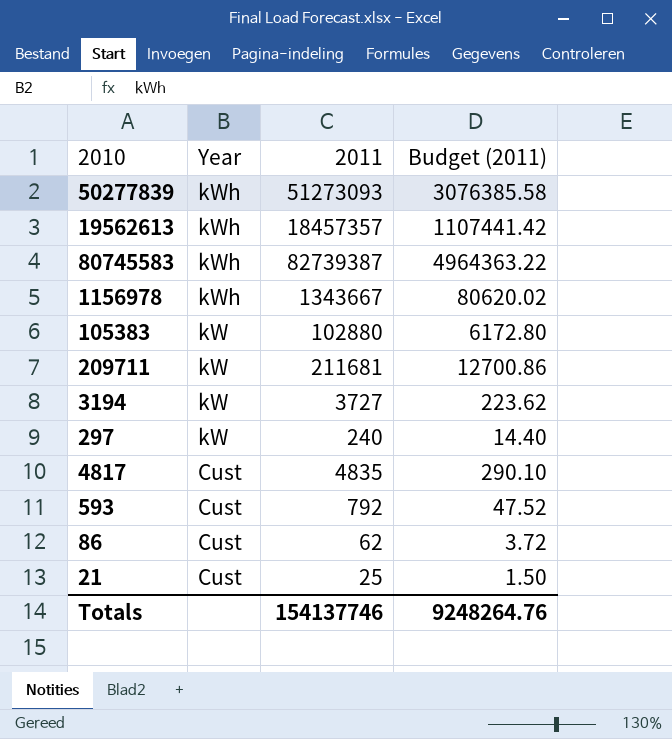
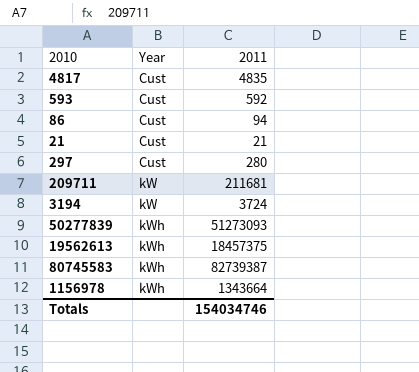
row order: Year descending -> Year ascending
column Budget (2011) | formula: [2011] * 0.06 -> none
row 105383: kW | 102880 | 6172.80 -> none
593 | 2011: 792 -> 592
86 | 2011: 62 -> 94
21 | 2011: 25 -> 21
297 | Year: kW -> Cust
297 | 2011: 240 -> 280
3194 | 2011: 3727 -> 3724
19562613 | 2011: 18457357 -> 18457375
1156978 | 2011: 1343667 -> 1343664
Totals | 2011: 154137746 -> 154034746

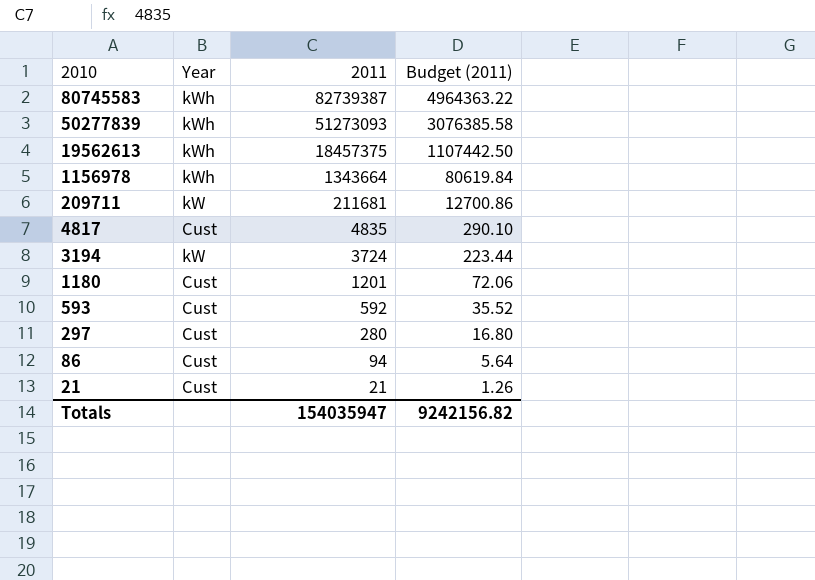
row order: Year ascending -> 2010 descending
column Budget (2011) | formula: none -> [2011] * 0.06
row 1180: none -> Cust | 1201 | 72.06
Totals | 2011: 154034746 -> 154035947

